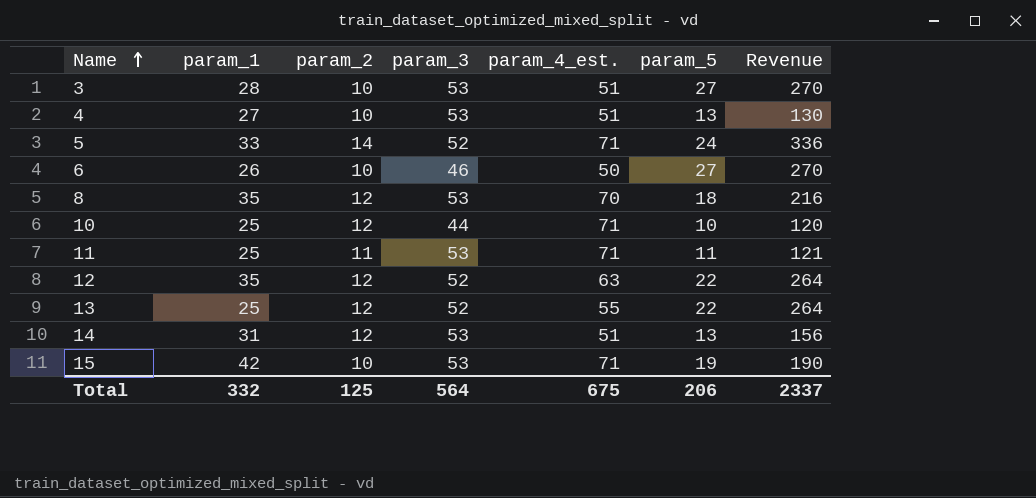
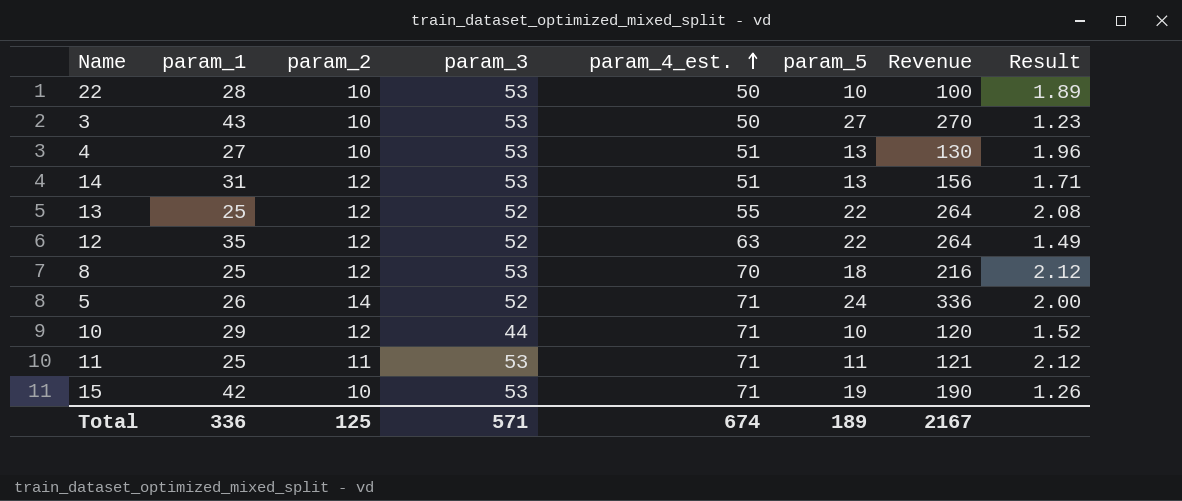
row order: Name ascending -> param_4_est. ascending
column Result | formula: none -> [param_3] / [param_1]
row 6: 26 | 10 | 46 | 50 | 27 | 270 -> none
row 22: none -> 28 | 10 | 53 | 50 | 10 | 100 | 1.89
3 | param_1: 28 -> 43
3 | param_4_est.: 51 -> 50
8 | param_1: 35 -> 25
5 | param_1: 33 -> 26
10 | param_1: 25 -> 29
Total | param_1: 332 -> 336
Total | param_3: 564 -> 571
Total | param_4_est.: 675 -> 674
Total | param_5: 206 -> 189
Total | Revenue: 2337 -> 2167

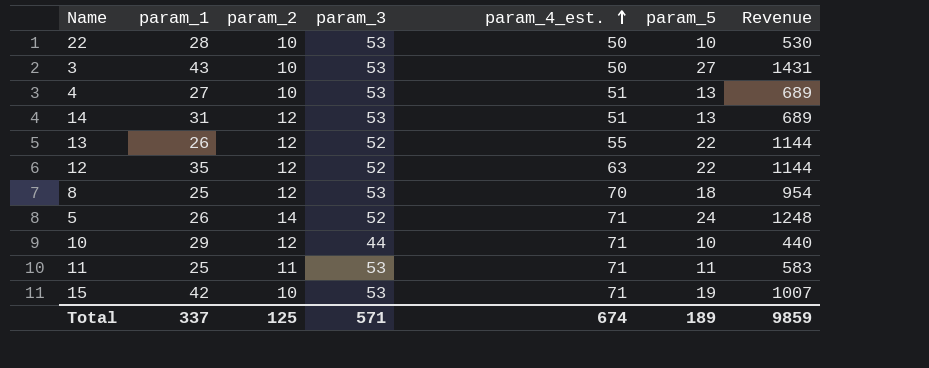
column Result | formula: [param_3] / [param_1] -> none
column Revenue | formula: [param_2] * [param_5] -> [param_3] * [param_5]
13 | param_1: 25 -> 26
Total | param_1: 336 -> 337
Total | Revenue: 2167 -> 9859

